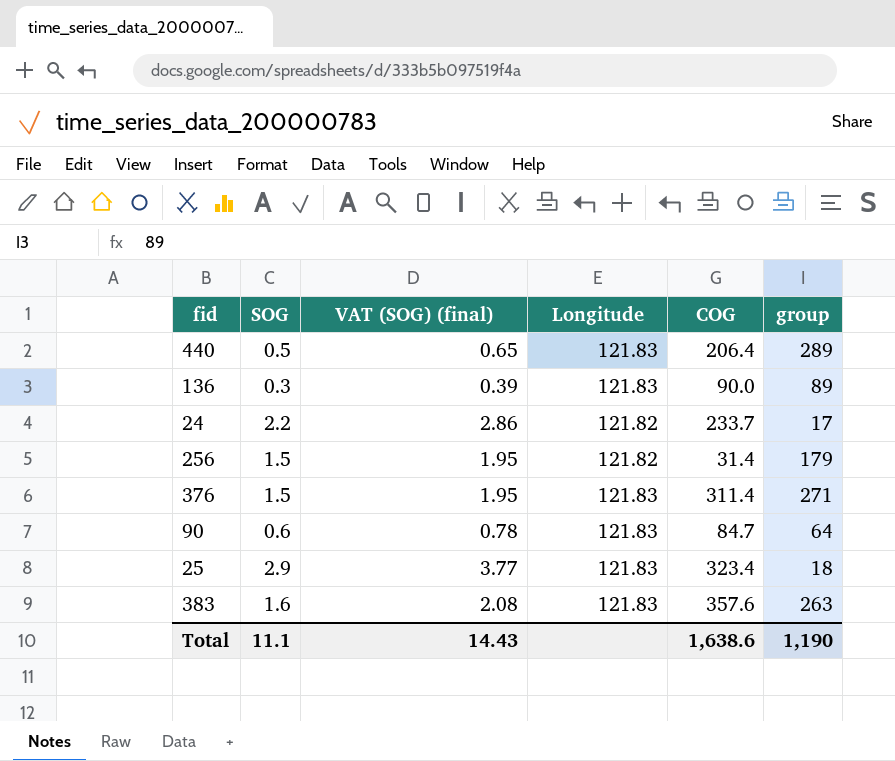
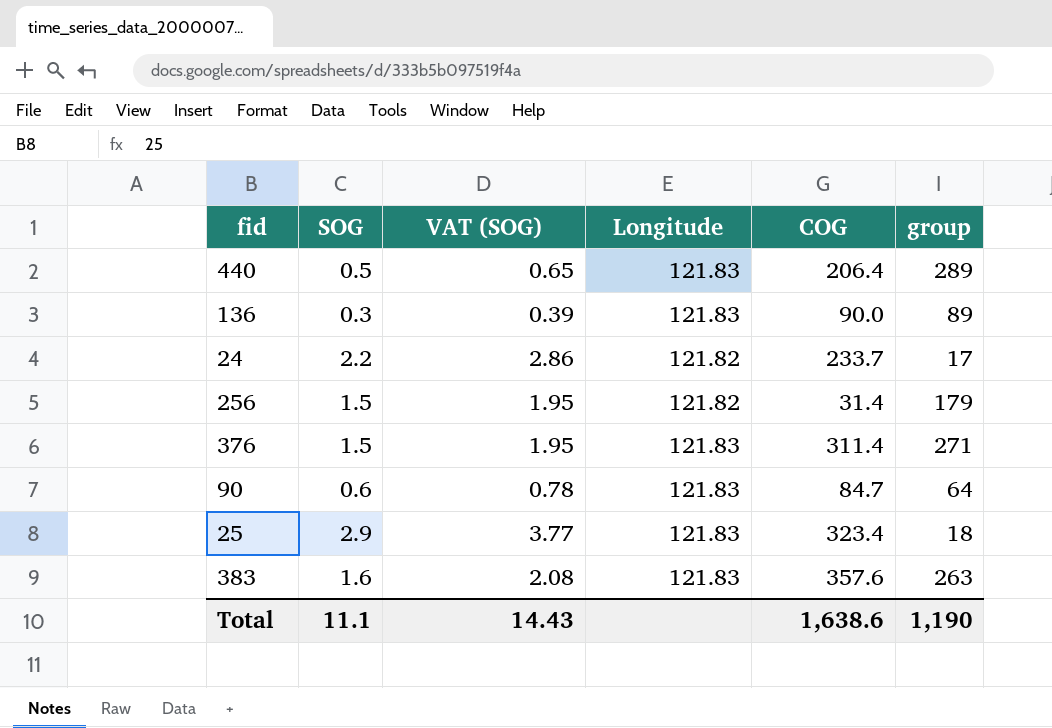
column name: VAT (SOG) (final) -> VAT (SOG)

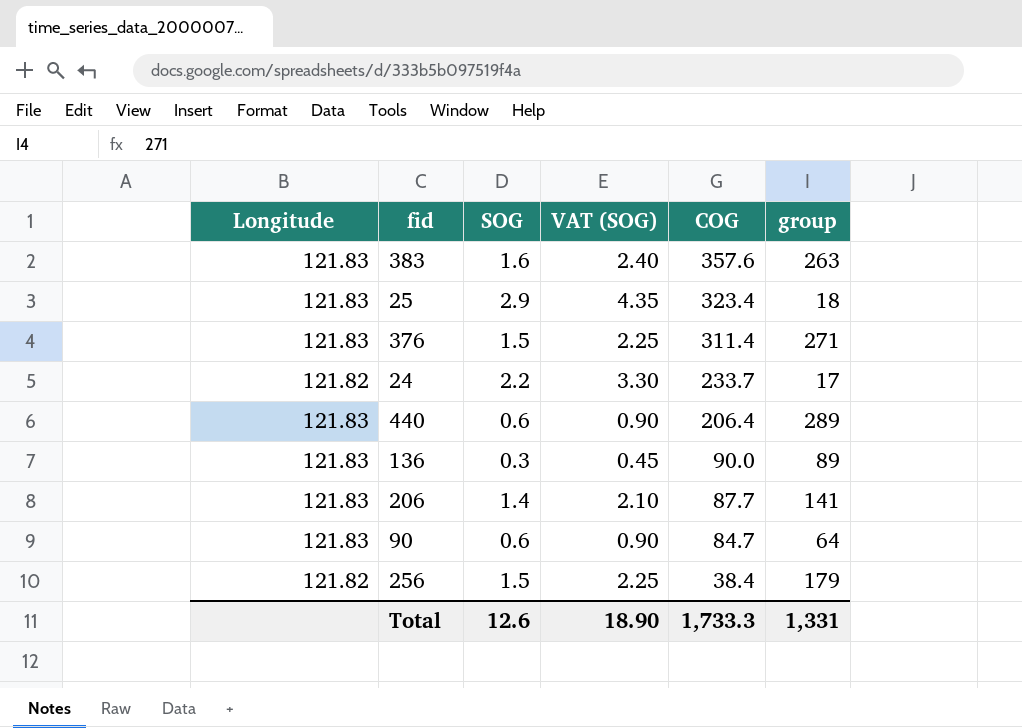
row order: none -> COG descending
column Longitude | position: 4 -> 1
column VAT (SOG) | formula: [SOG] * 1.3 -> [SOG] * 1.5
440 | SOG: 0.5 -> 0.6
row 206: none -> 121.83 | 1.4 | 2.10 | 87.7 | 141
256 | COG: 31.4 -> 38.4
Total | SOG: 11.1 -> 12.6
Total | VAT (SOG): 14.43 -> 18.90
Total | COG: 1,638.6 -> 1,733.3
Total | group: 1,190 -> 1,331

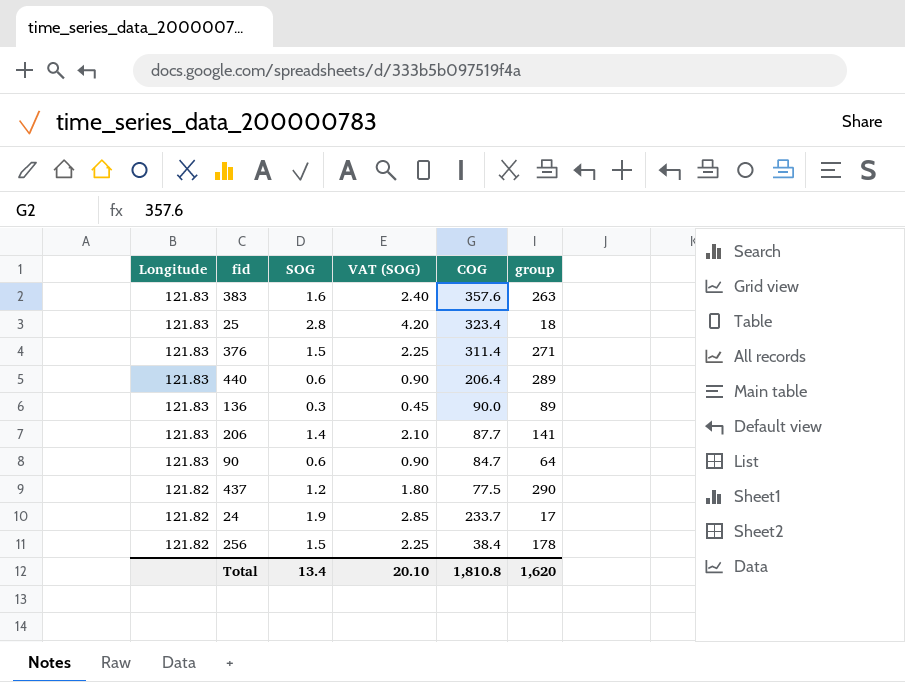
row order: COG descending -> Longitude descending
25 | SOG: 2.9 -> 2.8
25 | VAT (SOG): 4.35 -> 4.20
row 437: none -> 121.82 | 1.2 | 1.80 | 77.5 | 290
24 | SOG: 2.2 -> 1.9
24 | VAT (SOG): 3.30 -> 2.85
256 | group: 179 -> 178
Total | SOG: 12.6 -> 13.4
Total | VAT (SOG): 18.90 -> 20.10
Total | COG: 1,733.3 -> 1,810.8
Total | group: 1,331 -> 1,620

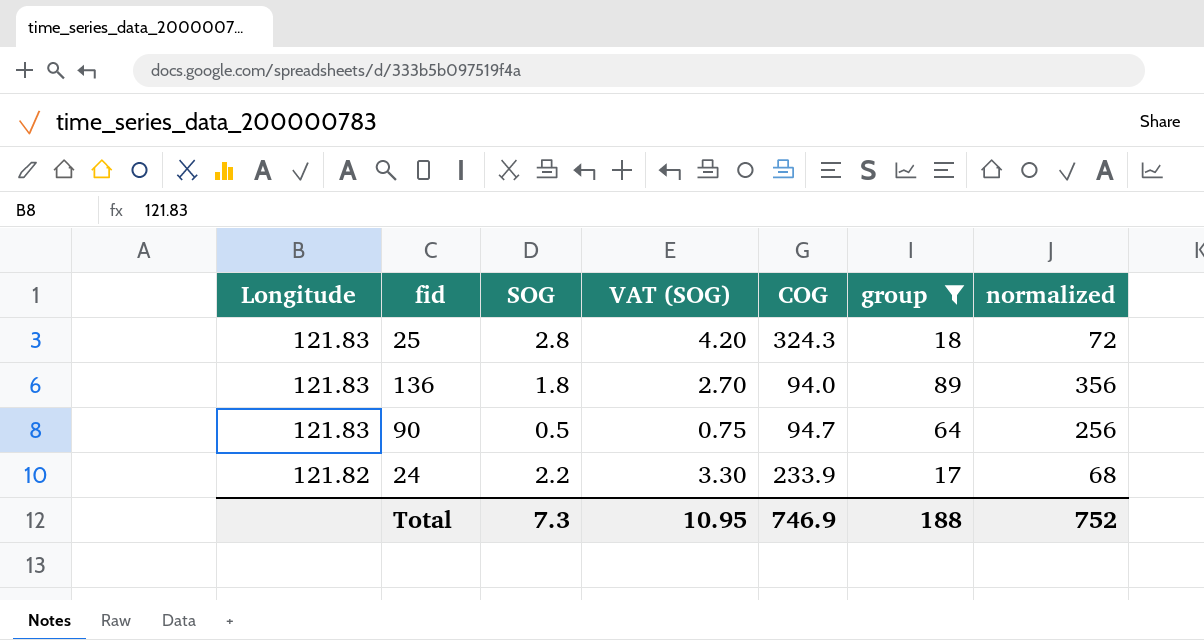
filter: none -> group <= 89
column normalized | formula: none -> [group] * 4
25 | COG: 323.4 -> 324.3
136 | SOG: 0.3 -> 1.8
136 | VAT (SOG): 0.45 -> 2.70
136 | COG: 90.0 -> 94.0
90 | SOG: 0.6 -> 0.5
90 | VAT (SOG): 0.90 -> 0.75
90 | COG: 84.7 -> 94.7
24 | SOG: 1.9 -> 2.2
24 | VAT (SOG): 2.85 -> 3.30
24 | COG: 233.7 -> 233.9
Total | SOG: 13.4 -> 7.3
Total | VAT (SOG): 20.10 -> 10.95
Total | COG: 1,810.8 -> 746.9
Total | group: 1,620 -> 188

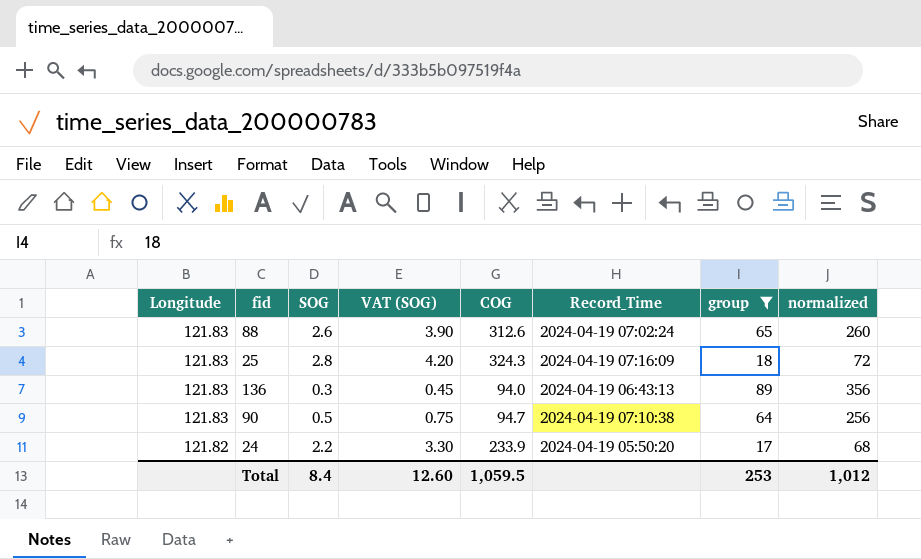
column Record_Time | position: none -> 6
row 88: none -> 121.83 | 2.6 | 3.90 | 312.6 | 2024-04-19 07:02:24 | 65 | 260
136 | SOG: 1.8 -> 0.3
136 | VAT (SOG): 2.70 -> 0.45
Total | SOG: 7.3 -> 8.4
Total | VAT (SOG): 10.95 -> 12.60
Total | COG: 746.9 -> 1,059.5
Total | group: 188 -> 253
Total | normalized: 752 -> 1,012

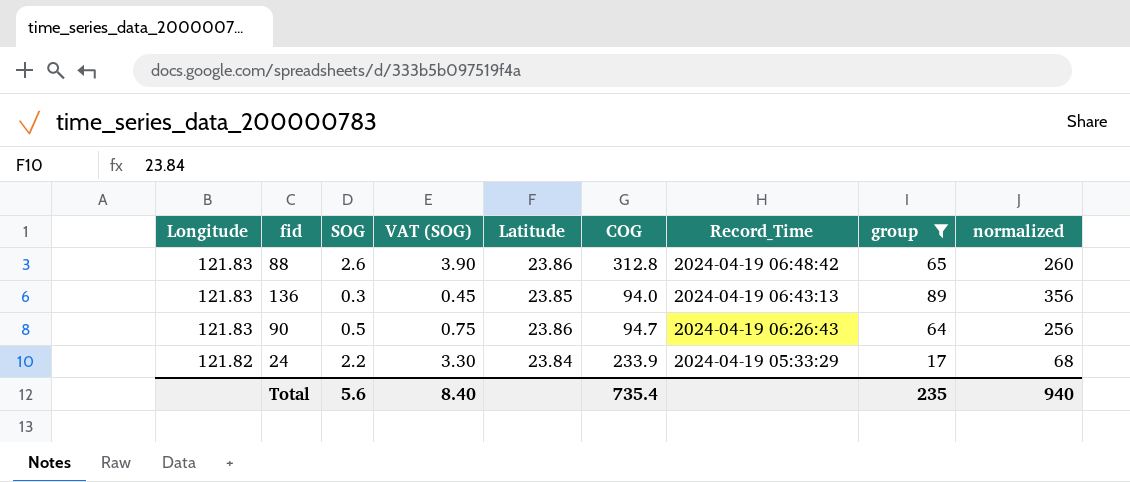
column Latitude | position: none -> 5
row 25: 121.83 | 2.8 | 4.20 | 324.3 | 2024-04-19 07:16:09 | 18 | 72 -> none
88 | COG: 312.6 -> 312.8
88 | Record_Time: 2024-04-19 07:02:24 -> 2024-04-19 06:48:42
90 | Record_Time: 2024-04-19 07:10:38 -> 2024-04-19 06:26:43
24 | Record_Time: 2024-04-19 05:50:20 -> 2024-04-19 05:33:29
Total | SOG: 8.4 -> 5.6
Total | VAT (SOG): 12.60 -> 8.40
Total | COG: 1,059.5 -> 735.4
Total | group: 253 -> 235
Total | normalized: 1,012 -> 940

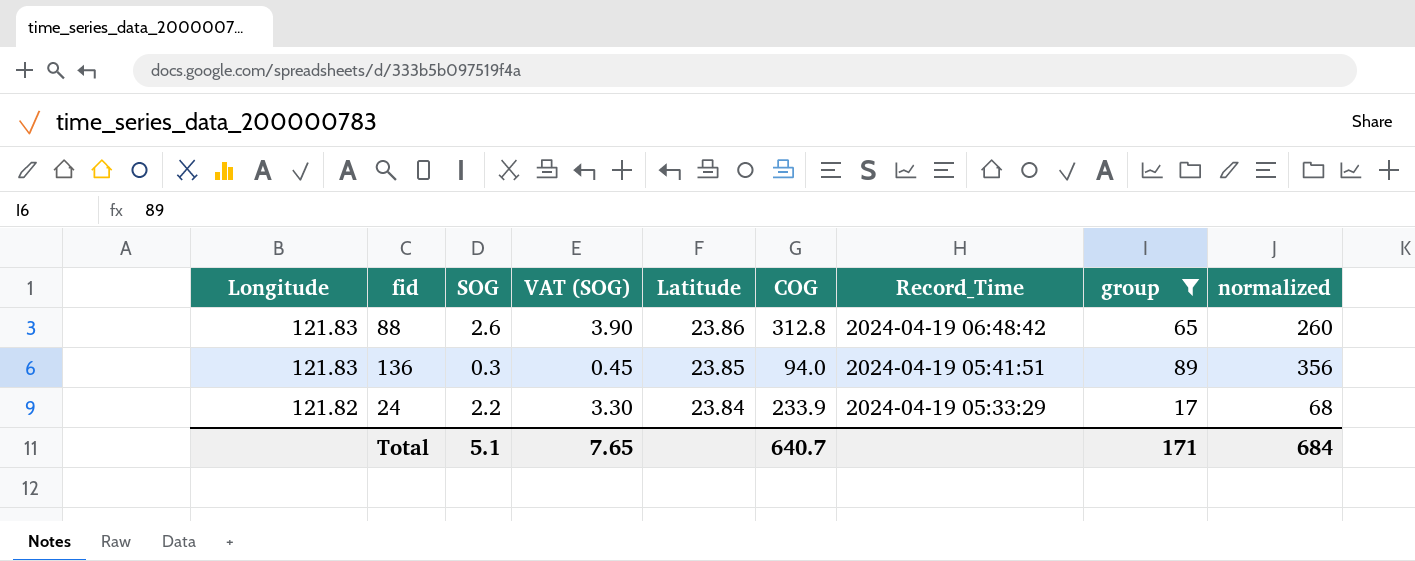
row 90: 121.83 | 0.5 | 0.75 | 23.86 | 94.7 | 2024-04-19 06:26:43 | 64 | 256 -> none
136 | Record_Time: 2024-04-19 06:43:13 -> 2024-04-19 05:41:51
Total | SOG: 5.6 -> 5.1
Total | VAT (SOG): 8.40 -> 7.65
Total | COG: 735.4 -> 640.7
Total | group: 235 -> 171
Total | normalized: 940 -> 684

